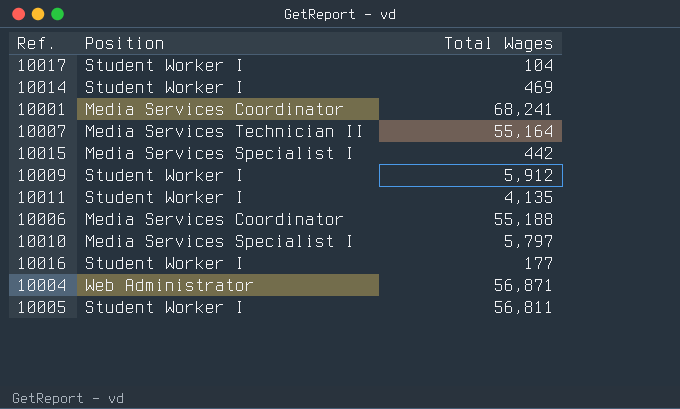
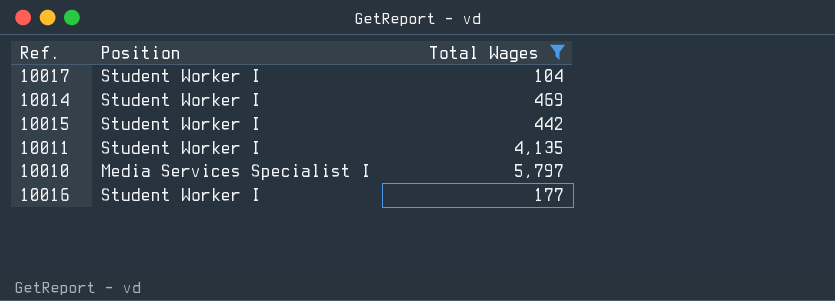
filter: none -> Total Wages <= 5,797
10015 | Position: Media Services Specialist I -> Student Worker I

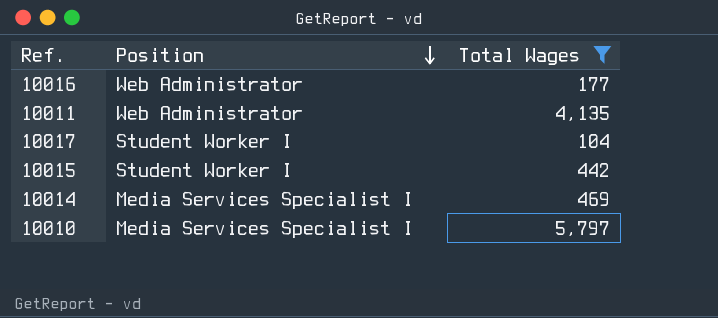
row order: none -> Position descending
10016 | Position: Student Worker I -> Web Administrator
10011 | Position: Student Worker I -> Web Administrator
10014 | Position: Student Worker I -> Media Services Specialist I

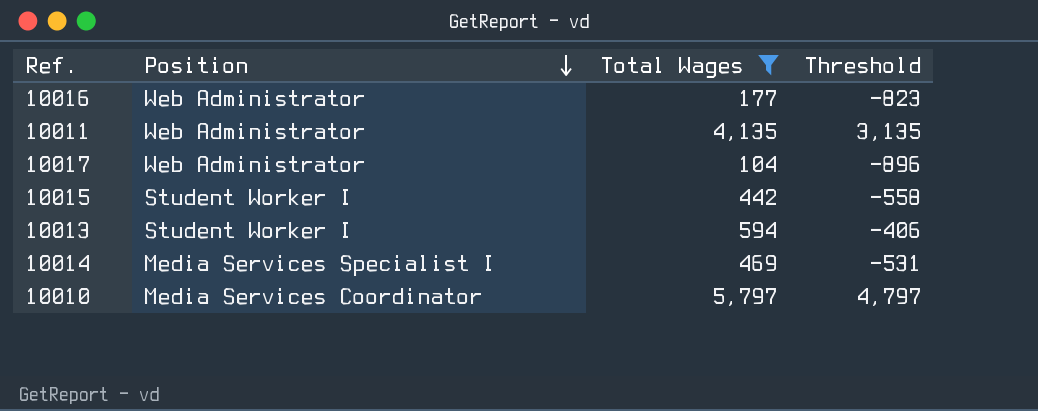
column Threshold | formula: none -> [Total Wages] - 1000
10017 | Position: Student Worker I -> Web Administrator
row 10013: none -> Student Worker I | 594 | -406
10010 | Position: Media Services Specialist I -> Media Services Coordinator

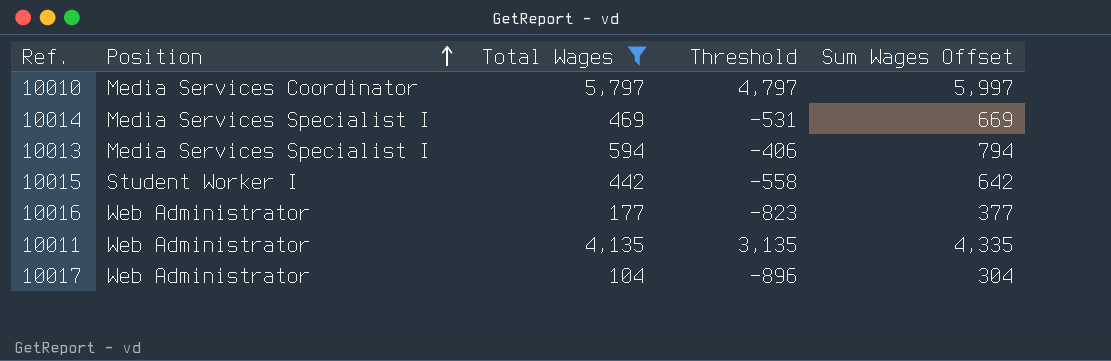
row order: Position descending -> Position ascending
column Sum Wages Offset | formula: none -> [Total Wages] + 200
10013 | Position: Student Worker I -> Media Services Specialist I

